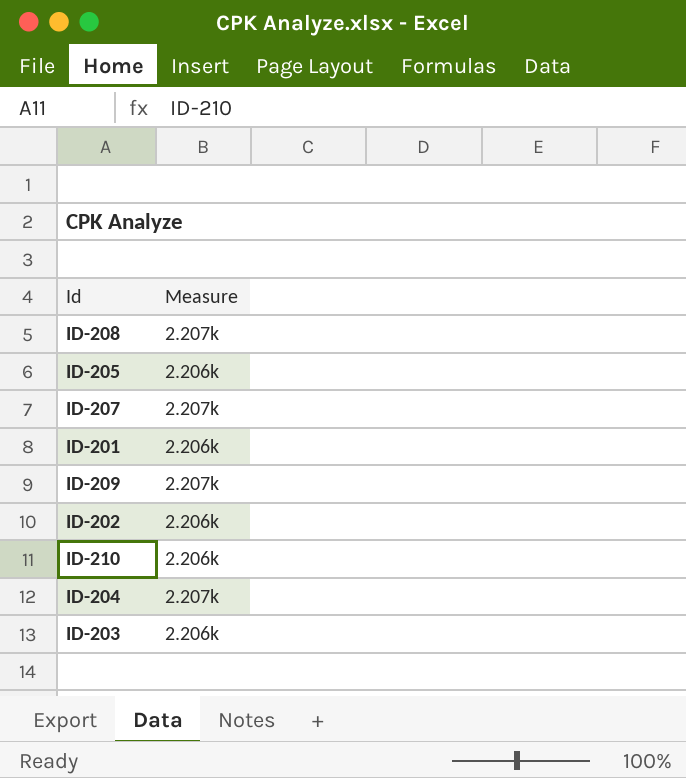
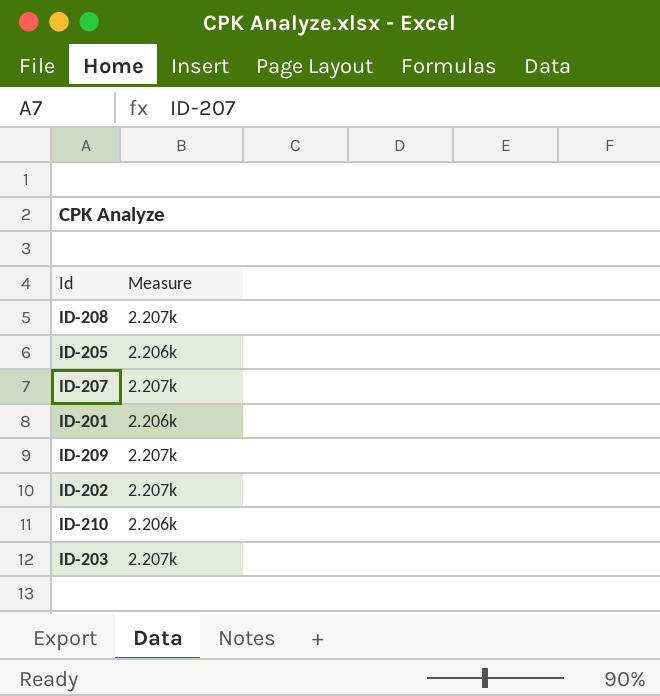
row ID-204: 2.207k -> none
ID-202 | Measure: 2.206k -> 2.207k
ID-203 | Measure: 2.206k -> 2.207k

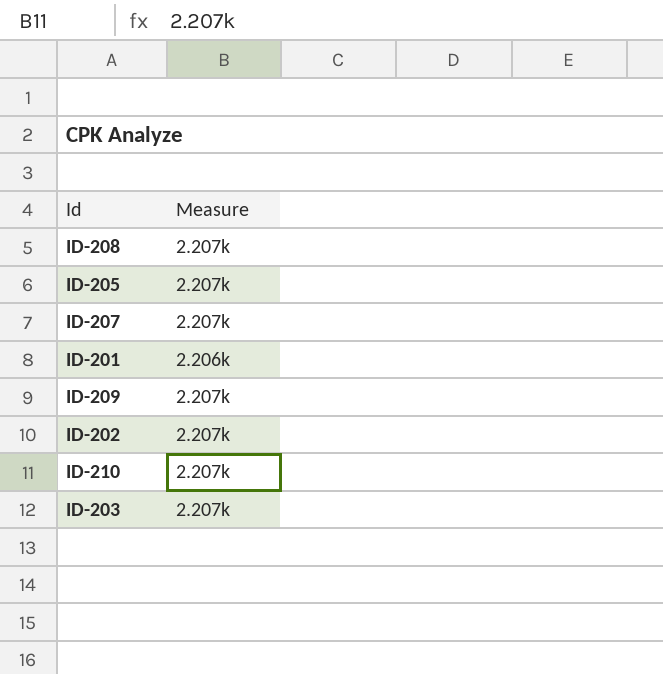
ID-205 | Measure: 2.206k -> 2.207k
ID-210 | Measure: 2.206k -> 2.207k

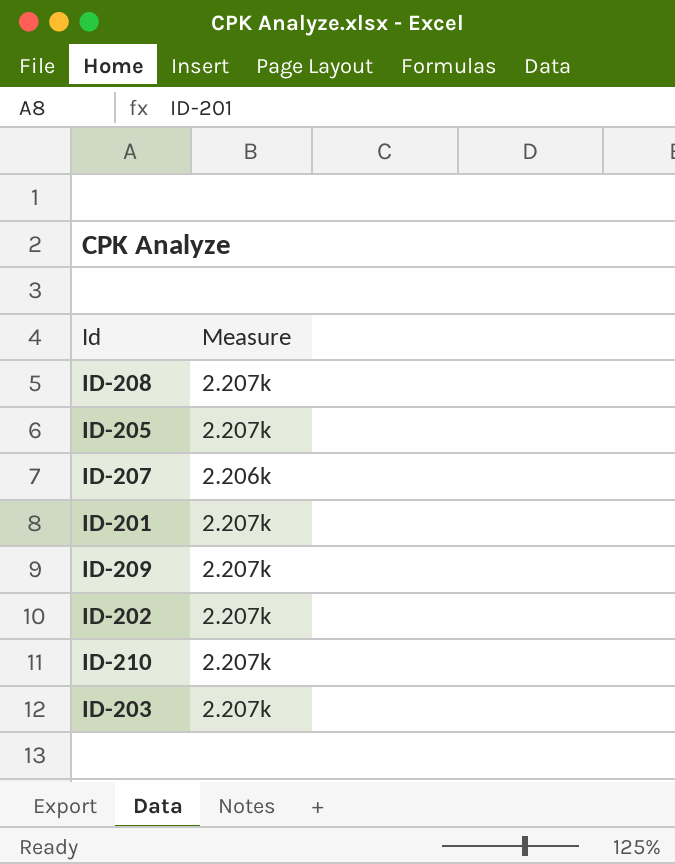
ID-207 | Measure: 2.207k -> 2.206k
ID-201 | Measure: 2.206k -> 2.207k

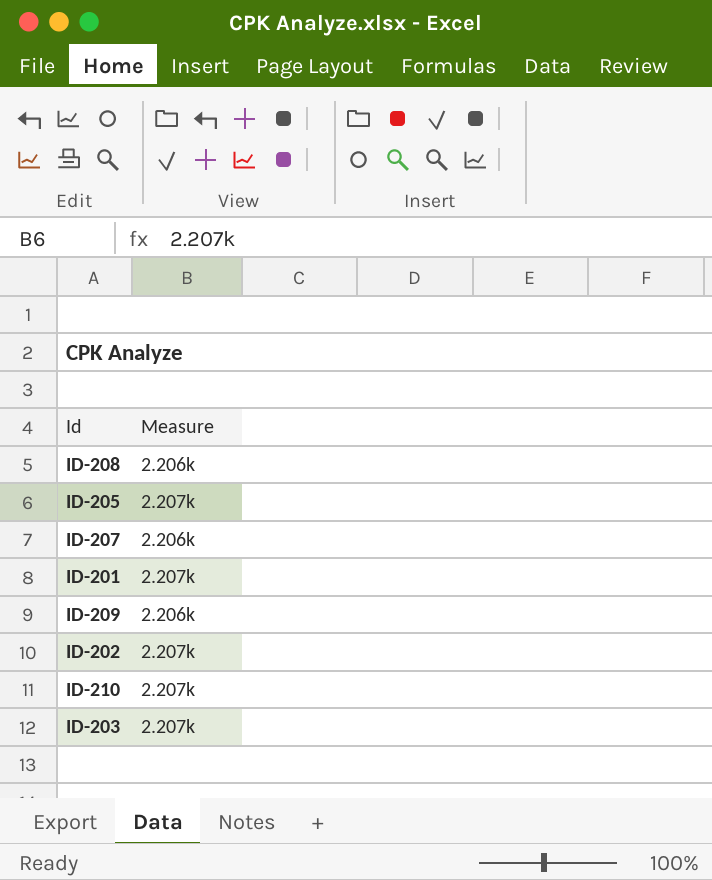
ID-208 | Measure: 2.207k -> 2.206k
ID-209 | Measure: 2.207k -> 2.206k

